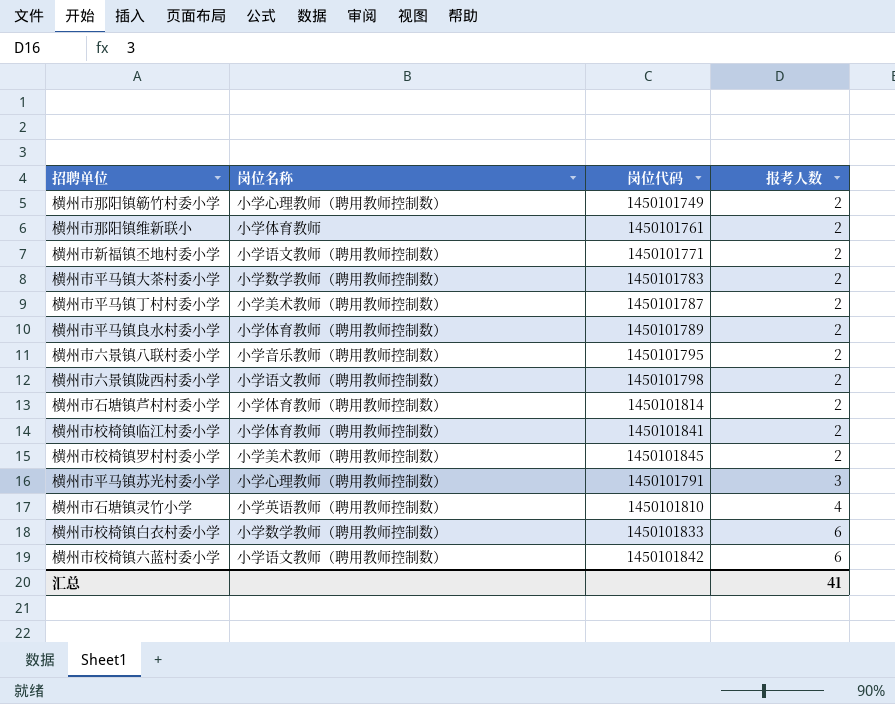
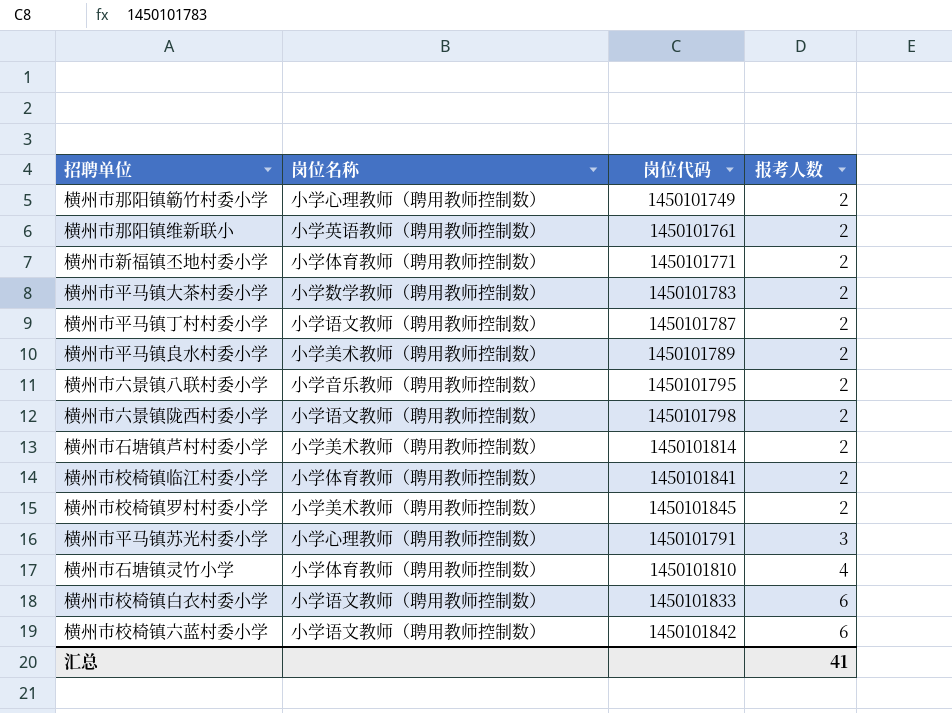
横州市那阳镇维新联小 | 岗位名称: 小学体育教师 -> 小学英语教师（聘用教师控制数）
横州市新福镇丕地村委小学 | 岗位名称: 小学语文教师（聘用教师控制数） -> 小学体育教师（聘用教师控制数）
横州市平马镇丁村村委小学 | 岗位名称: 小学美术教师（聘用教师控制数） -> 小学语文教师（聘用教师控制数）
横州市平马镇良水村委小学 | 岗位名称: 小学体育教师（聘用教师控制数） -> 小学美术教师（聘用教师控制数）
横州市石塘镇芦村村委小学 | 岗位名称: 小学体育教师（聘用教师控制数） -> 小学美术教师（聘用教师控制数）
横州市石塘镇灵竹小学 | 岗位名称: 小学英语教师（聘用教师控制数） -> 小学体育教师（聘用教师控制数）
横州市校椅镇白衣村委小学 | 岗位名称: 小学数学教师（聘用教师控制数） -> 小学语文教师（聘用教师控制数）

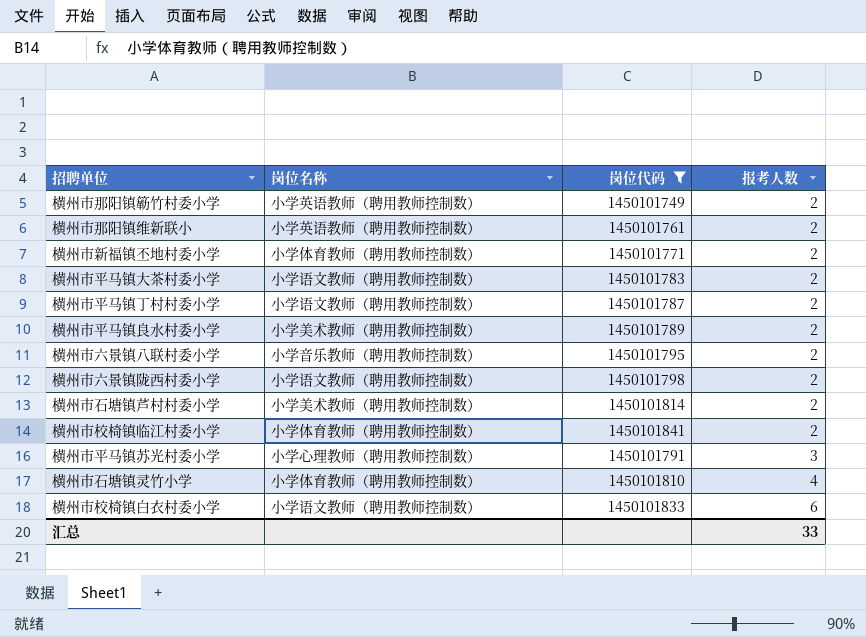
filter: none -> 岗位代码 <= 1450101841
横州市那阳镇簕竹村委小学 | 岗位名称: 小学心理教师（聘用教师控制数） -> 小学英语教师（聘用教师控制数）
横州市平马镇大茶村委小学 | 岗位名称: 小学数学教师（聘用教师控制数） -> 小学语文教师（聘用教师控制数）
汇总 | 报考人数: 41 -> 33

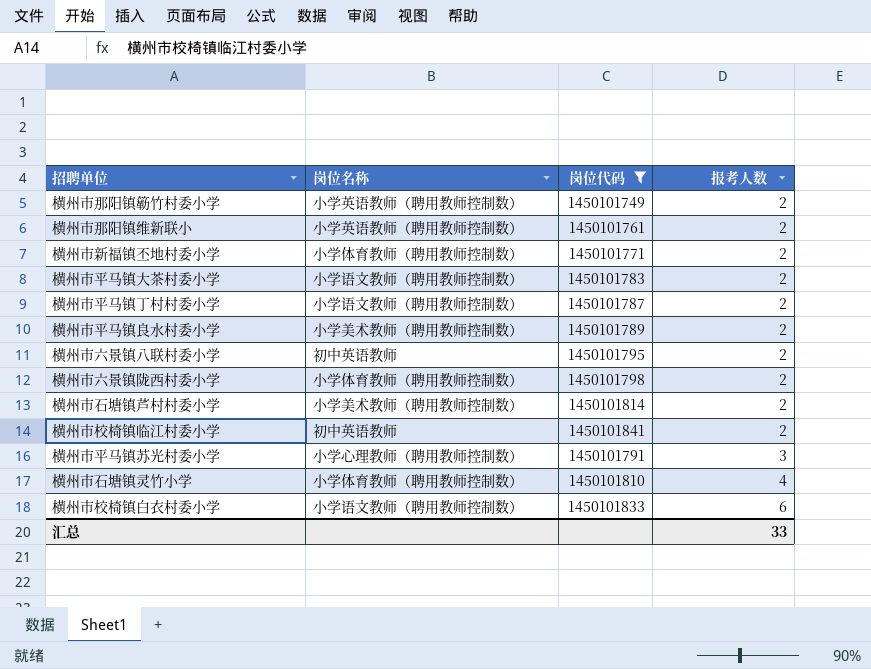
横州市六景镇八联村委小学 | 岗位名称: 小学音乐教师（聘用教师控制数） -> 初中英语教师
横州市六景镇陇西村委小学 | 岗位名称: 小学语文教师（聘用教师控制数） -> 小学体育教师（聘用教师控制数）
横州市校椅镇临江村委小学 | 岗位名称: 小学体育教师（聘用教师控制数） -> 初中英语教师

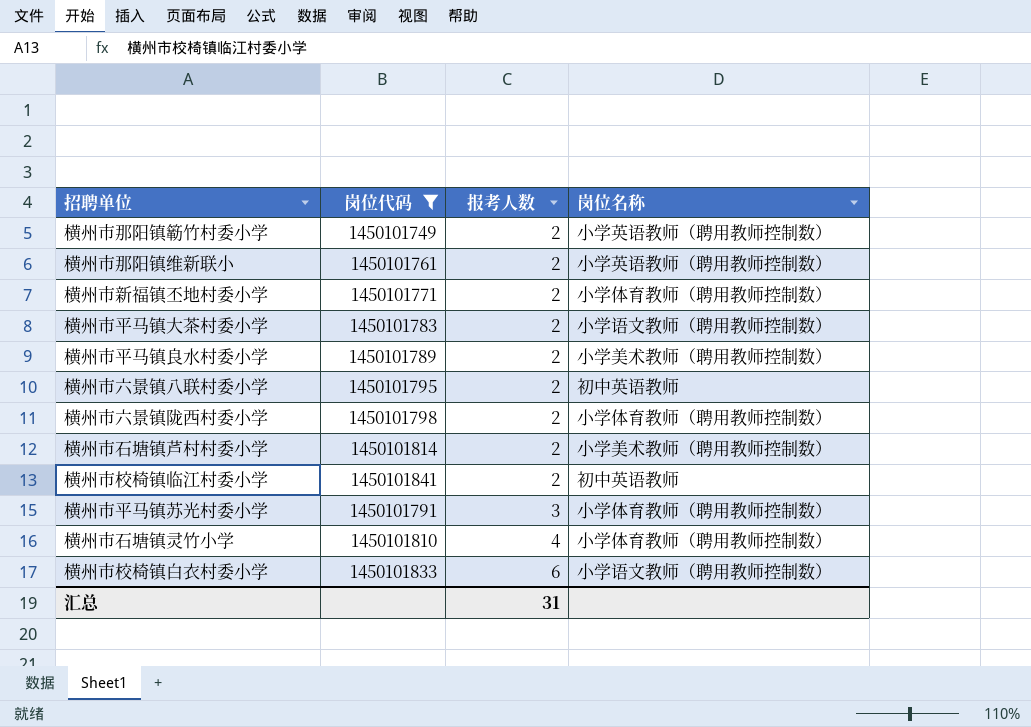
column 岗位名称 | position: 2 -> 4
row 横州市平马镇丁村村委小学: 小学语文教师（聘用教师控制数） | 1450101787 | 2 -> none
横州市平马镇苏光村委小学 | 岗位名称: 小学心理教师（聘用教师控制数） -> 小学体育教师（聘用教师控制数）
汇总 | 报考人数: 33 -> 31

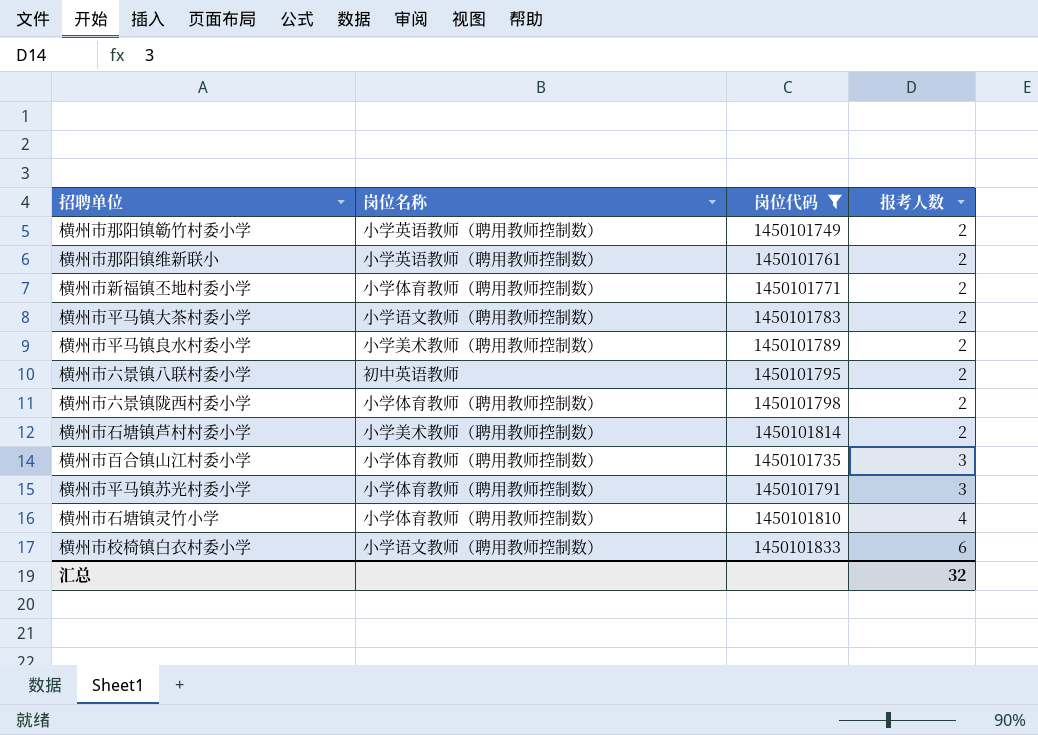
column 岗位名称 | position: 4 -> 2
row 横州市校椅镇临江村委小学: 1450101841 | 2 | 初中英语教师 -> none
row 横州市百合镇山江村委小学: none -> 小学体育教师（聘用教师控制数） | 1450101735 | 3
汇总 | 报考人数: 31 -> 32

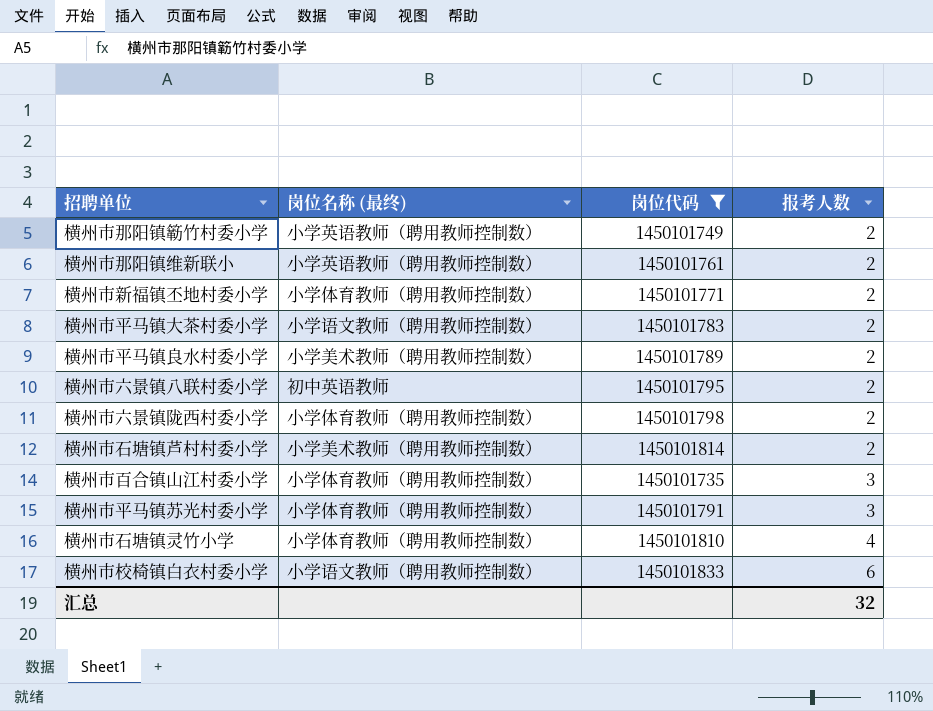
column name: 岗位名称 -> 岗位名称 (最终)

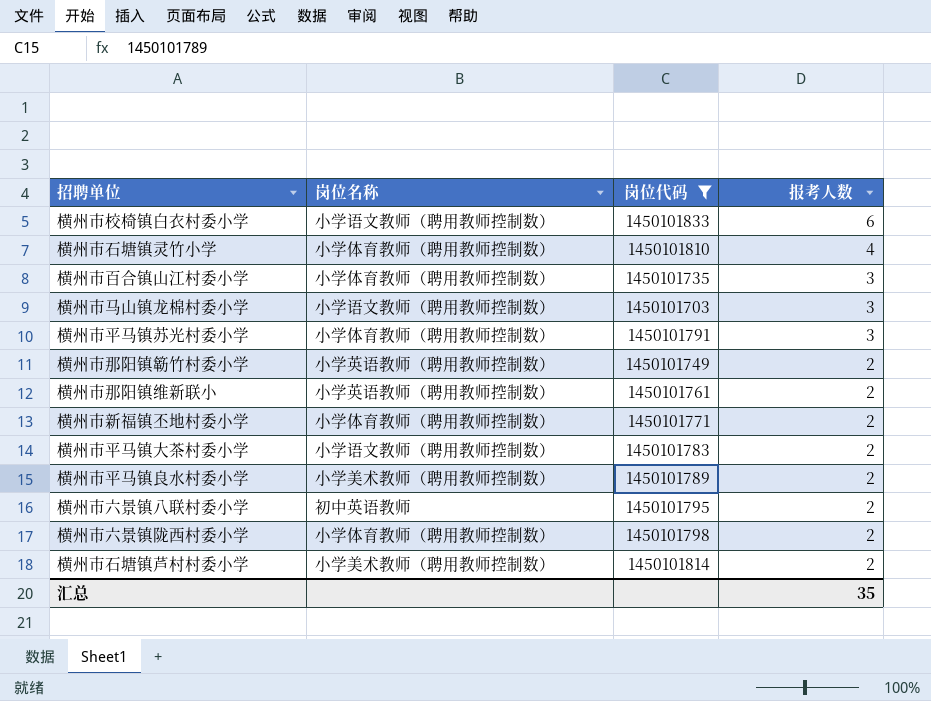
row order: 报考人数 ascending -> 报考人数 descending
column name: 岗位名称 (最终) -> 岗位名称
row 横州市马山镇龙棉村委小学: none -> 小学语文教师（聘用教师控制数） | 1450101703 | 3
汇总 | 报考人数: 32 -> 35

